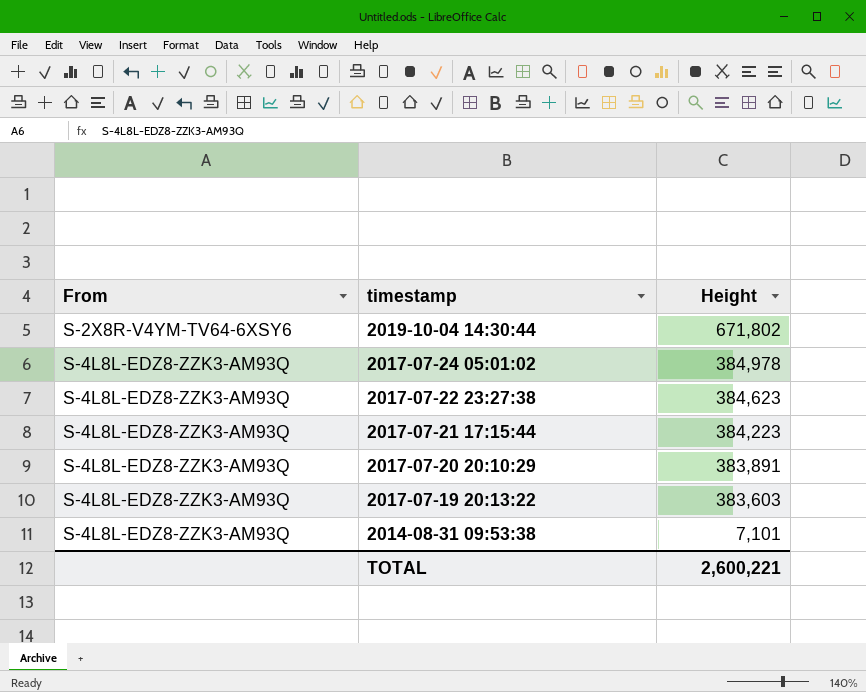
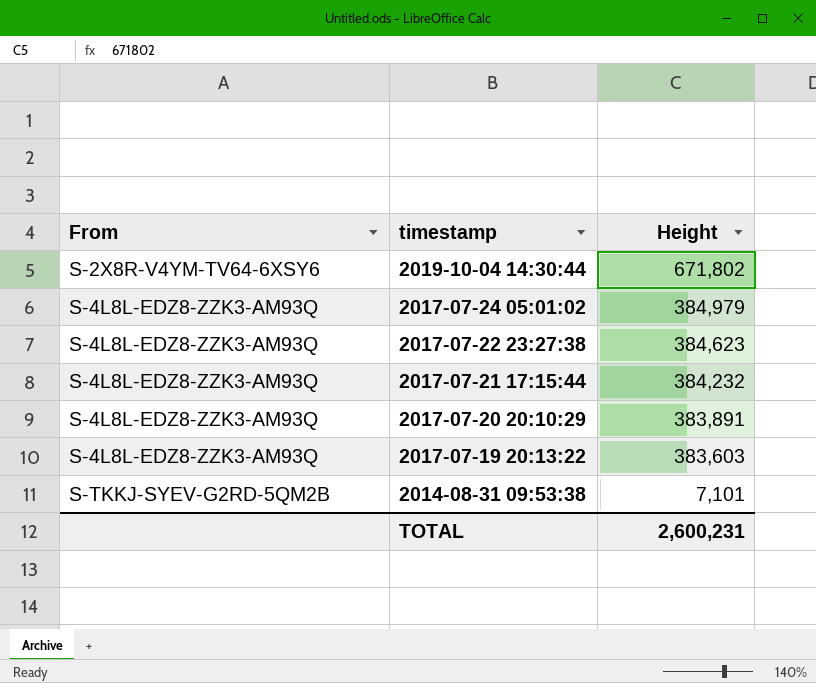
2017-07-24 05:01:02 | Height: 384,978 -> 384,979
2017-07-21 17:15:44 | Height: 384,223 -> 384,232
2014-08-31 09:53:38 | From: S-4L8L-EDZ8-ZZK3-AM93Q -> S-TKKJ-SYEV-G2RD-5QM2B
TOTAL | Height: 2,600,221 -> 2,600,231

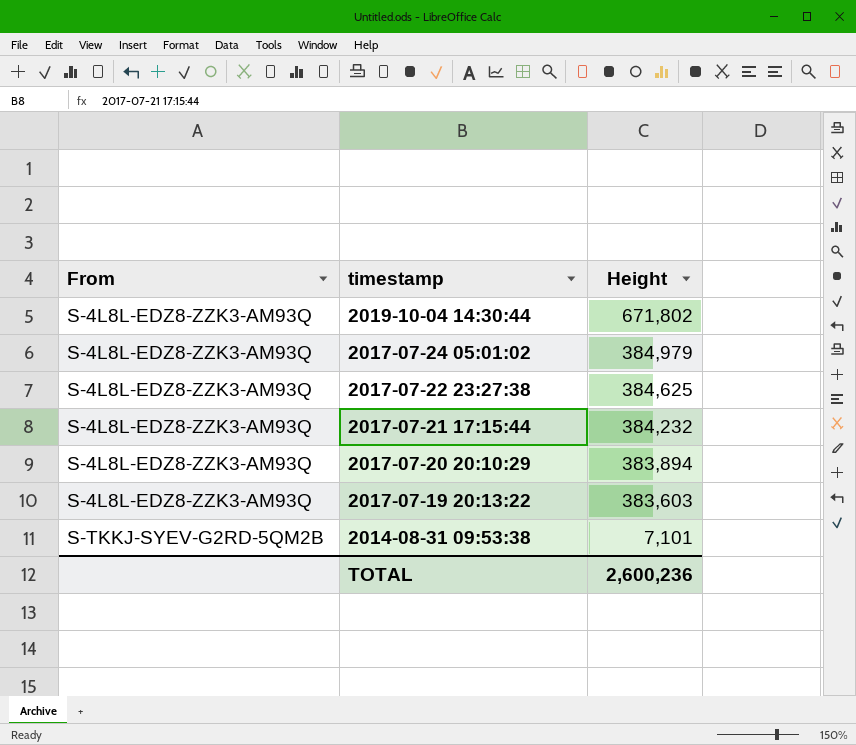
2019-10-04 14:30:44 | From: S-2X8R-V4YM-TV64-6XSY6 -> S-4L8L-EDZ8-ZZK3-AM93Q
2017-07-22 23:27:38 | Height: 384,623 -> 384,625
2017-07-20 20:10:29 | Height: 383,891 -> 383,894
TOTAL | Height: 2,600,231 -> 2,600,236

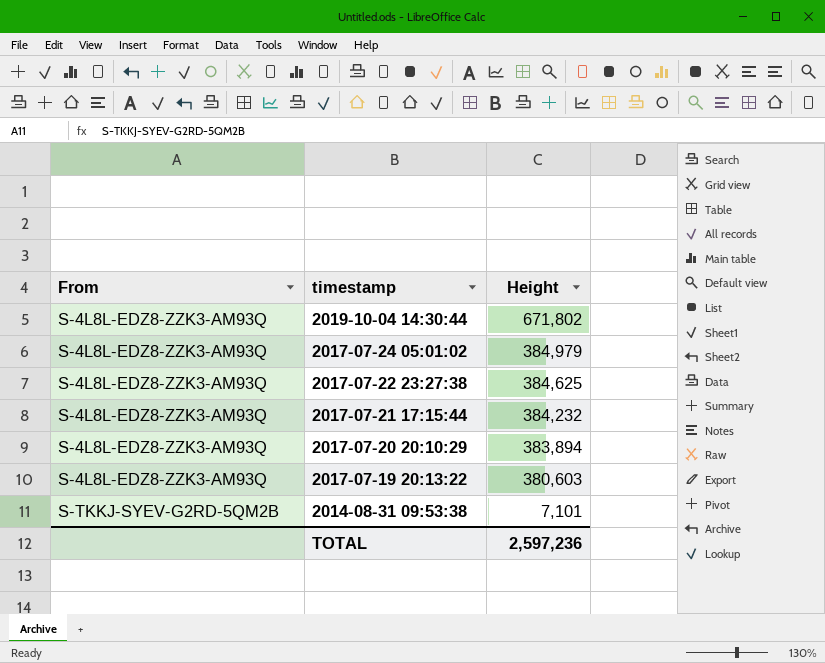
2017-07-19 20:13:22 | Height: 383,603 -> 380,603
TOTAL | Height: 2,600,236 -> 2,597,236

